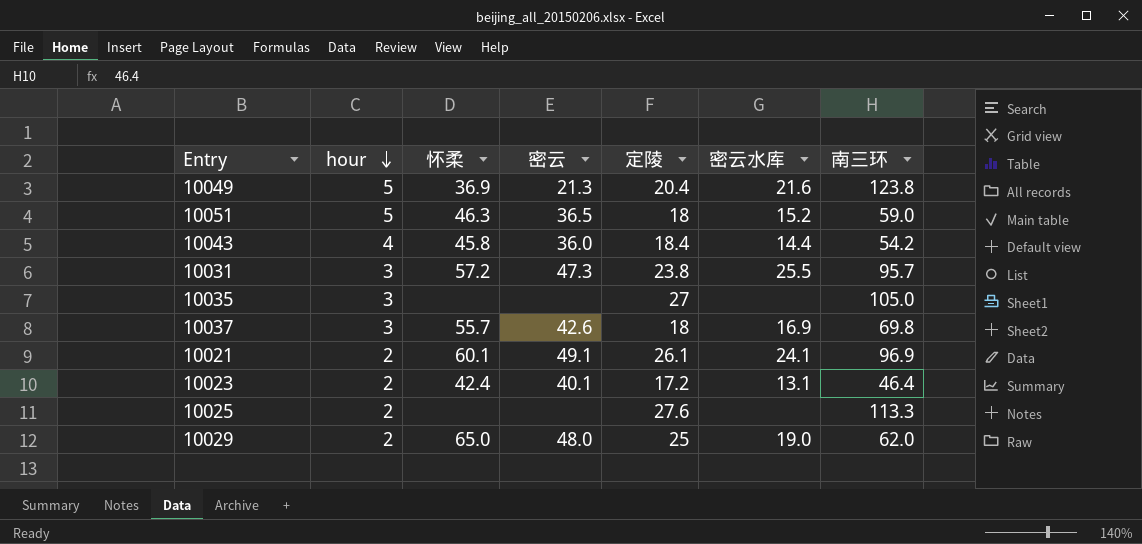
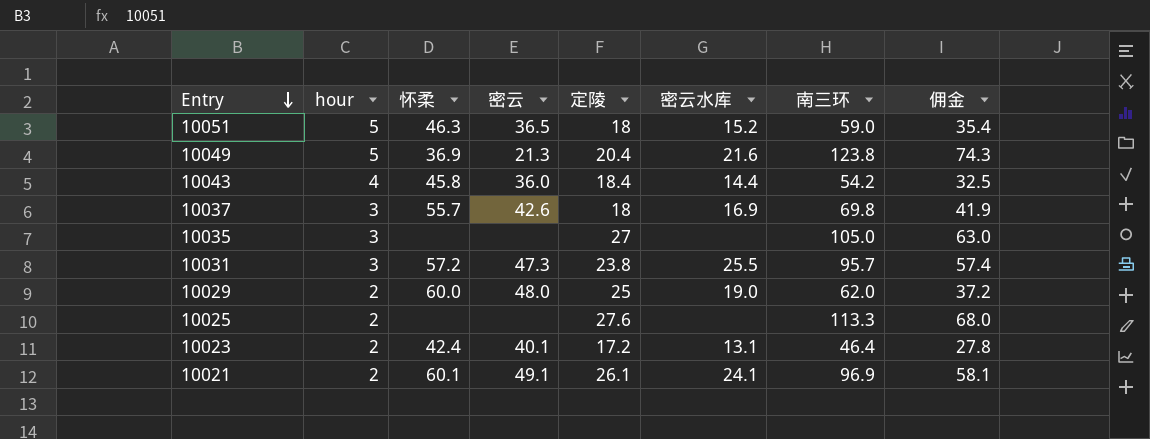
row order: hour descending -> Entry descending
column 佣金 | formula: none -> [南三环] * 0.6
10029 | 怀柔: 65.0 -> 60.0

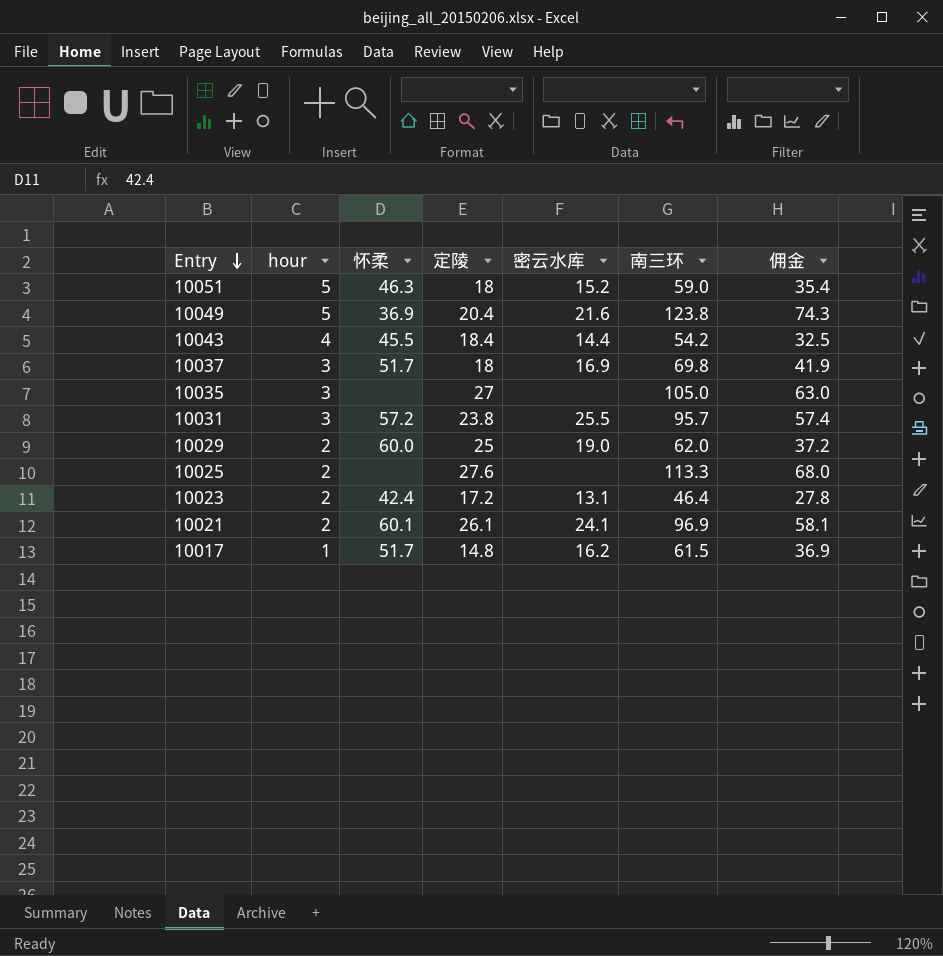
column 密云 | position: 4 -> none
10043 | 怀柔: 45.8 -> 45.5
10037 | 怀柔: 55.7 -> 51.7
row 10017: none -> 1 | 51.7 | 14.8 | 16.2 | 61.5 | 36.9

